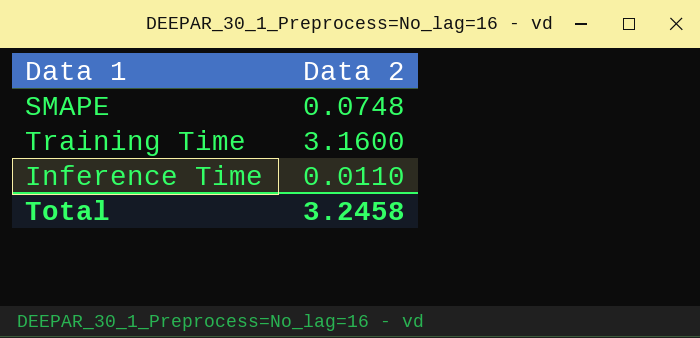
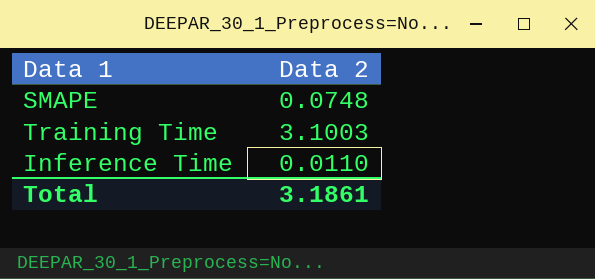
Training Time | Data 2: 3.1600 -> 3.1003
Total | Data 2: 3.2458 -> 3.1861

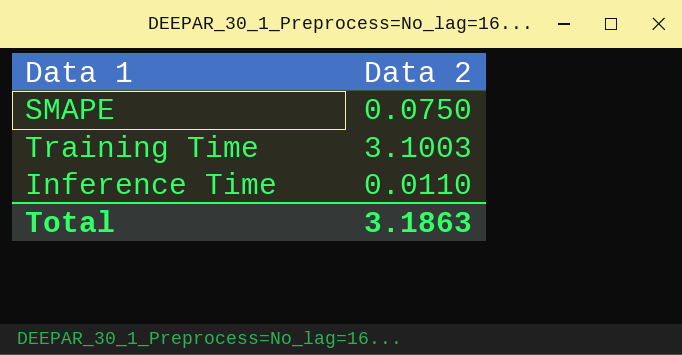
SMAPE | Data 2: 0.0748 -> 0.0750
Total | Data 2: 3.1861 -> 3.1863

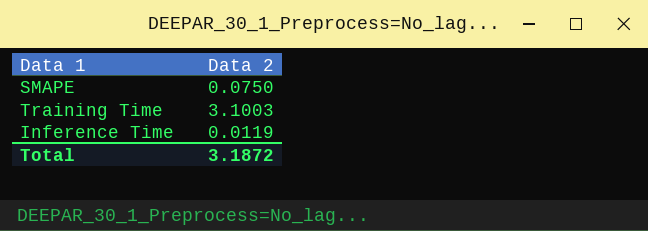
Inference Time | Data 2: 0.0110 -> 0.0119
Total | Data 2: 3.1863 -> 3.1872

